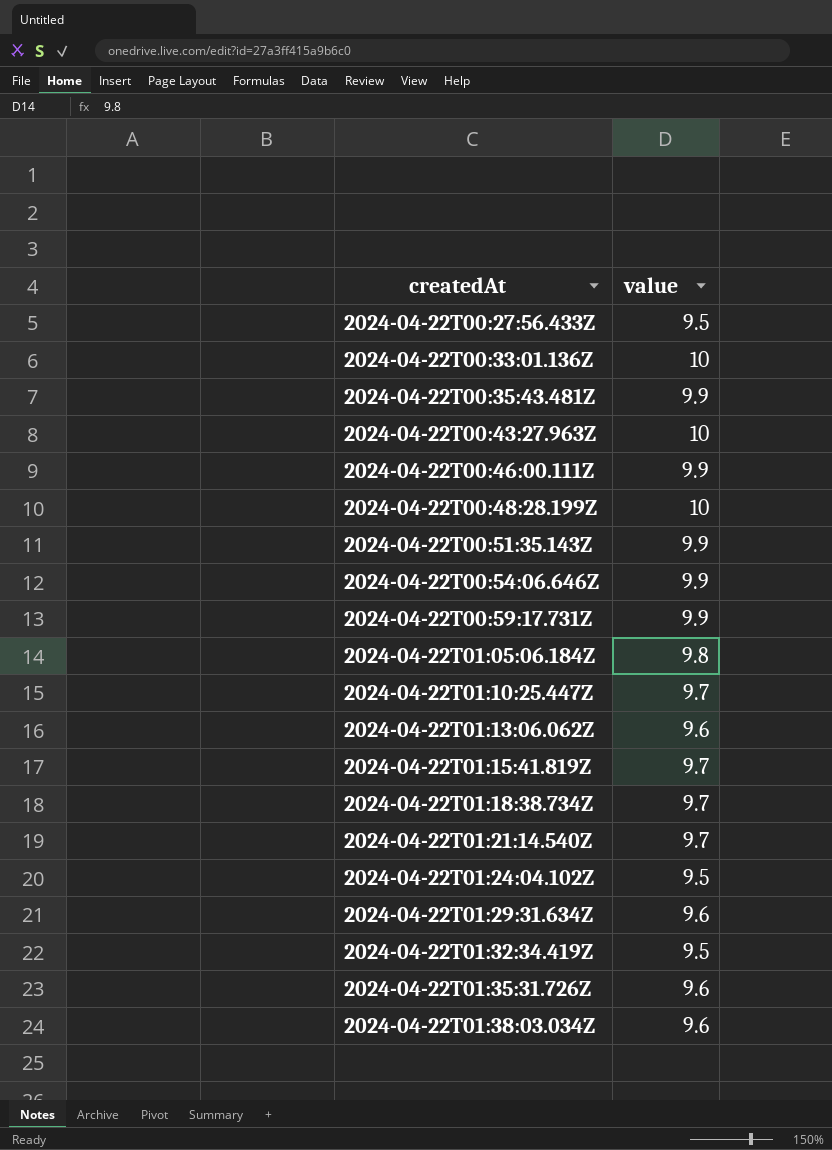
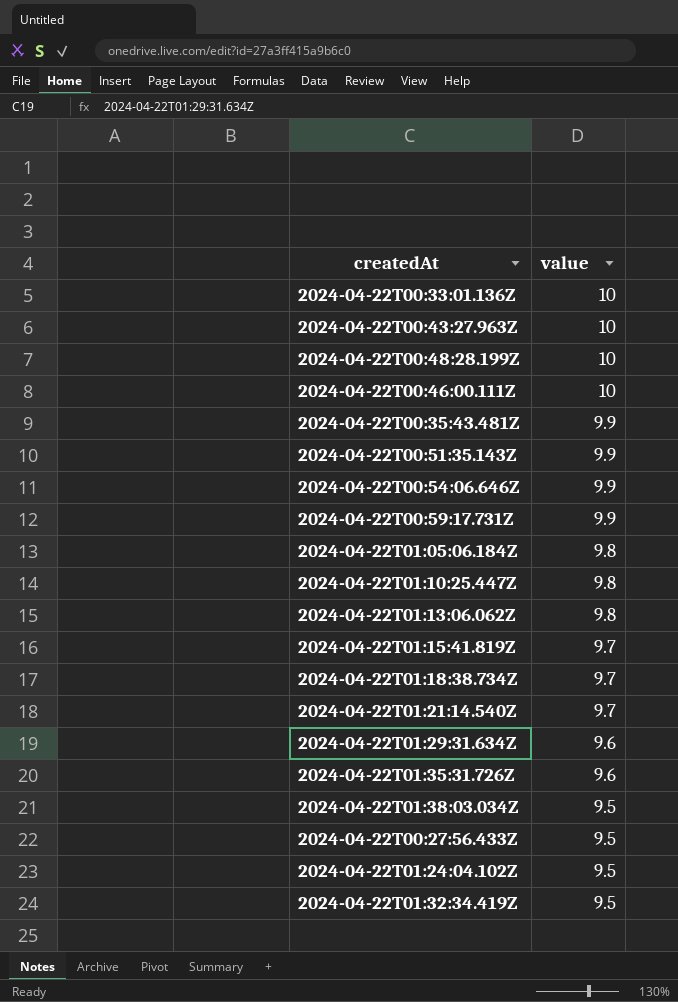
row order: createdAt ascending -> value descending
2024-04-22T00:46:00.111Z | value: 9.9 -> 10
2024-04-22T01:10:25.447Z | value: 9.7 -> 9.8
2024-04-22T01:13:06.062Z | value: 9.6 -> 9.8
2024-04-22T01:38:03.034Z | value: 9.6 -> 9.5

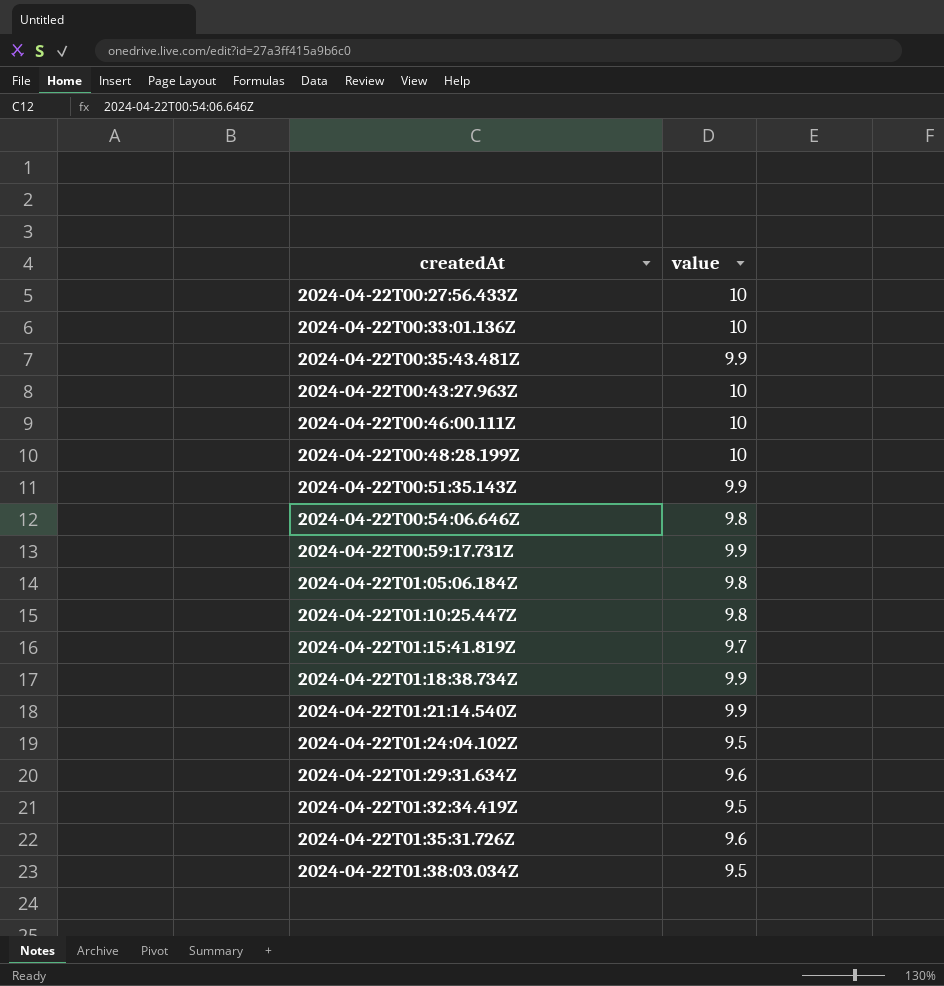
row order: value descending -> createdAt ascending
row 2024-04-22T01:13:06.062Z: 9.8 -> none
2024-04-22T00:27:56.433Z | value: 9.5 -> 10
2024-04-22T00:54:06.646Z | value: 9.9 -> 9.8
2024-04-22T01:18:38.734Z | value: 9.7 -> 9.9
2024-04-22T01:21:14.540Z | value: 9.7 -> 9.9

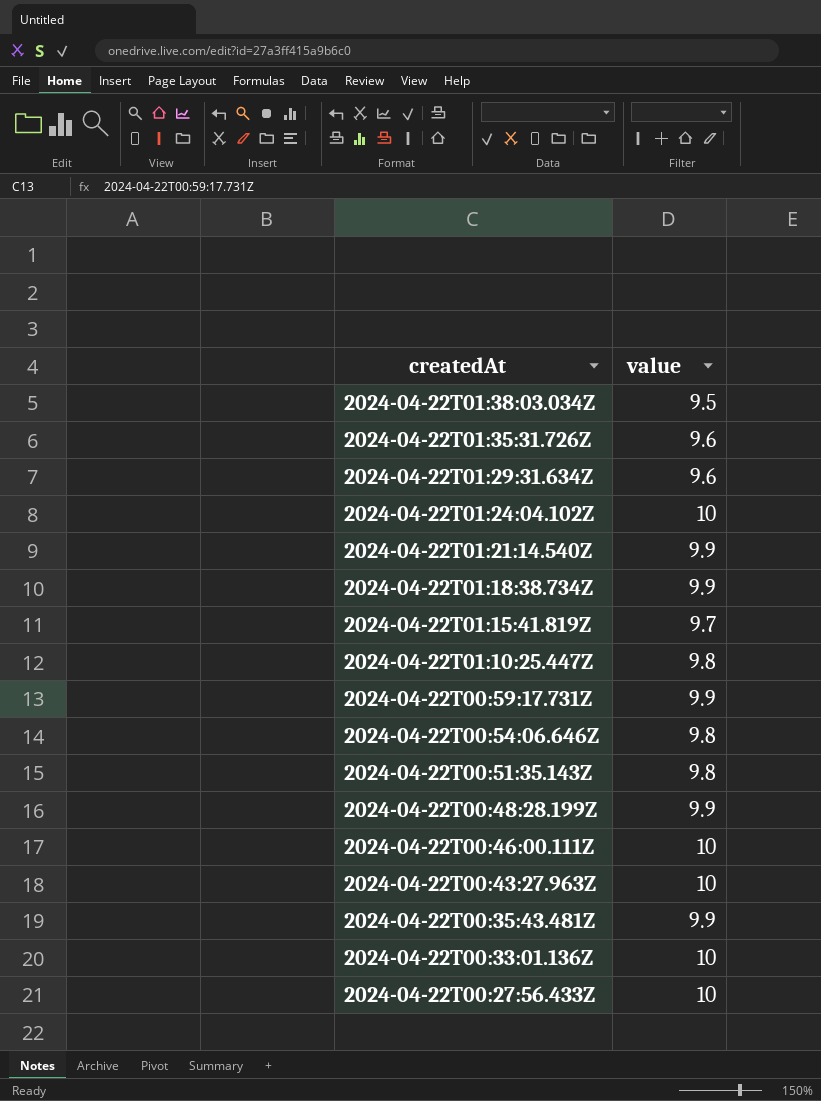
row order: createdAt ascending -> createdAt descending
row 2024-04-22T01:05:06.184Z: 9.8 -> none
row 2024-04-22T01:32:34.419Z: 9.5 -> none
2024-04-22T01:24:04.102Z | value: 9.5 -> 10
2024-04-22T00:51:35.143Z | value: 9.9 -> 9.8
2024-04-22T00:48:28.199Z | value: 10 -> 9.9

